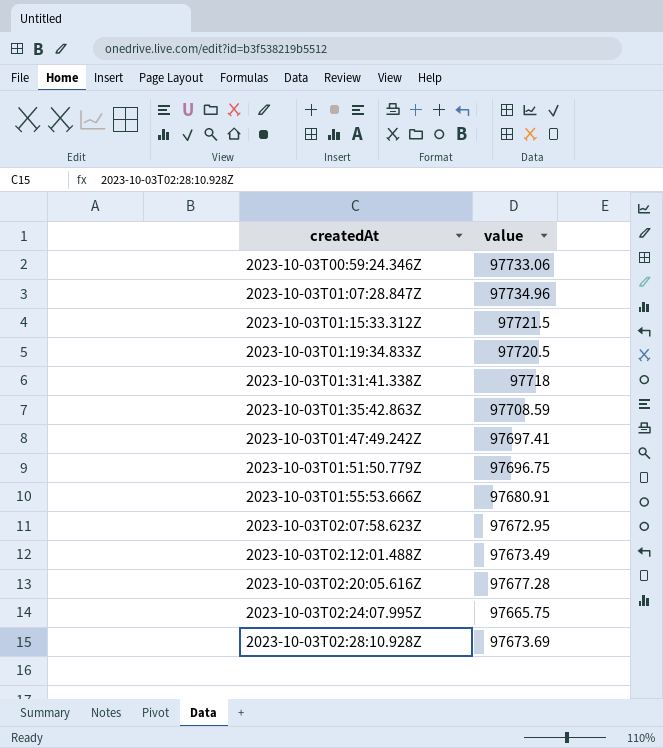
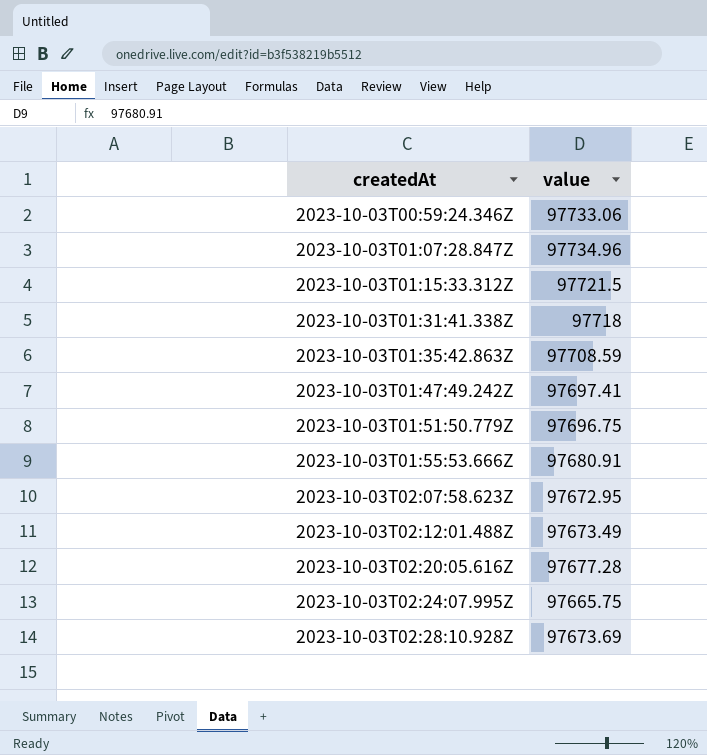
row 2023-10-03T01:19:34.833Z: 97720.5 -> none

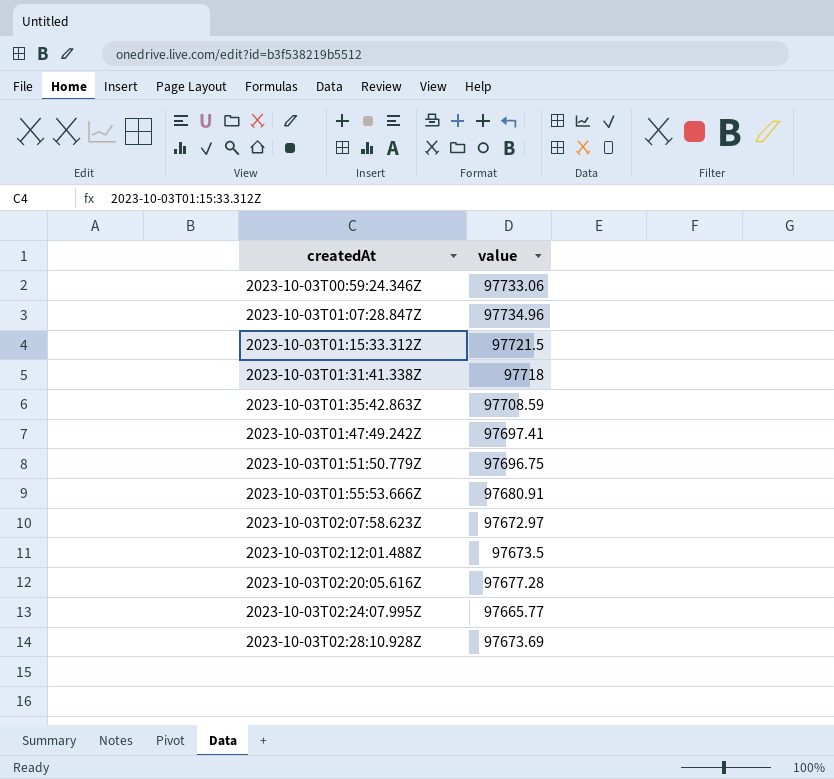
2023-10-03T02:07:58.623Z | value: 97672.95 -> 97672.97
2023-10-03T02:12:01.488Z | value: 97673.49 -> 97673.5
2023-10-03T02:24:07.995Z | value: 97665.75 -> 97665.77

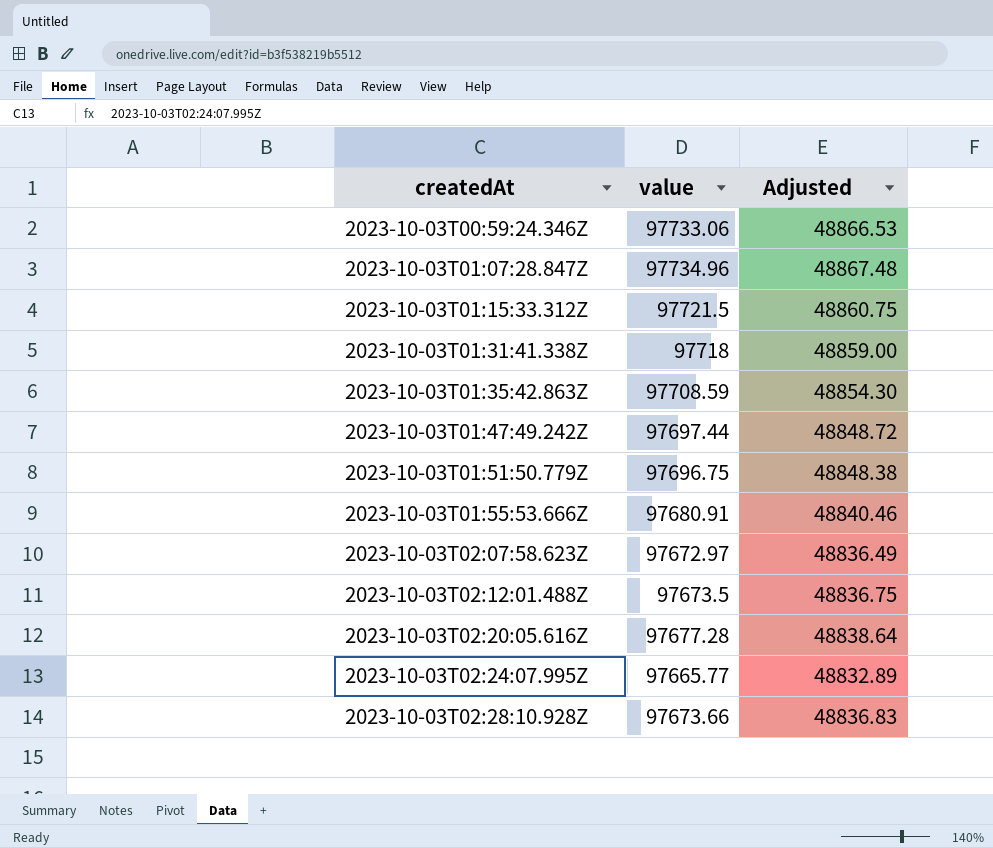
column Adjusted | formula: none -> [value] * 0.5
2023-10-03T01:47:49.242Z | value: 97697.41 -> 97697.44
2023-10-03T02:28:10.928Z | value: 97673.69 -> 97673.66

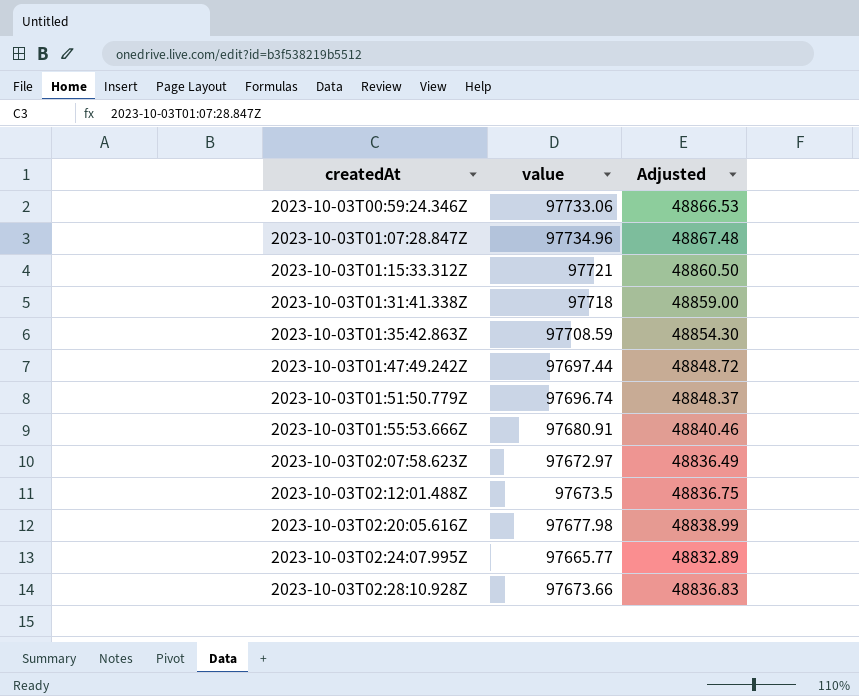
2023-10-03T01:15:33.312Z | value: 97721.5 -> 97721
2023-10-03T01:15:33.312Z | Adjusted: 48860.75 -> 48860.50
2023-10-03T01:51:50.779Z | value: 97696.75 -> 97696.74
2023-10-03T01:51:50.779Z | Adjusted: 48848.38 -> 48848.37
2023-10-03T02:20:05.616Z | value: 97677.28 -> 97677.98
2023-10-03T02:20:05.616Z | Adjusted: 48838.64 -> 48838.99

